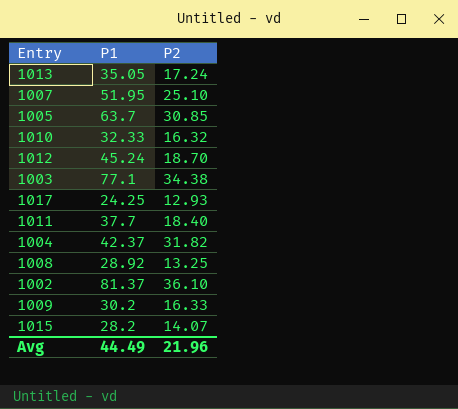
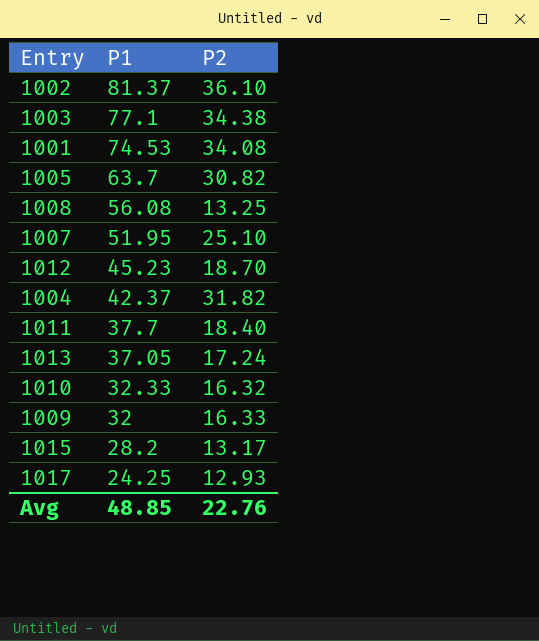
row order: none -> P1 descending
row 1001: none -> 74.53 | 34.08
1005 | P2: 30.85 -> 30.82
1008 | P1: 28.92 -> 56.08
1012 | P1: 45.24 -> 45.23
1013 | P1: 35.05 -> 37.05
1009 | P1: 30.2 -> 32
1015 | P2: 14.07 -> 13.17
Avg | P1: 44.49 -> 48.85
Avg | P2: 21.96 -> 22.76

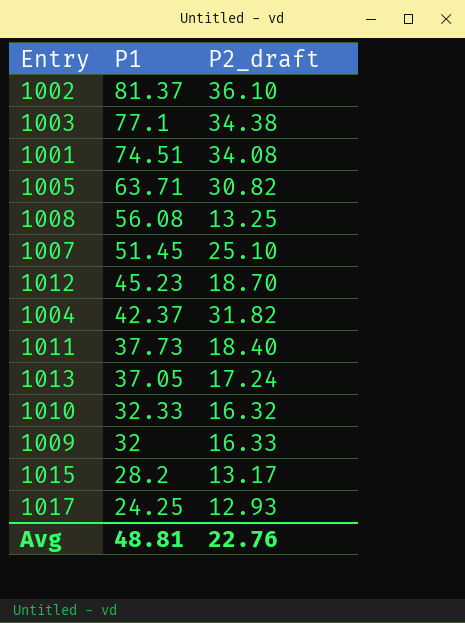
column name: P2 -> P2_draft
1001 | P1: 74.53 -> 74.51
1005 | P1: 63.7 -> 63.71
1007 | P1: 51.95 -> 51.45
1011 | P1: 37.7 -> 37.73
Avg | P1: 48.85 -> 48.81

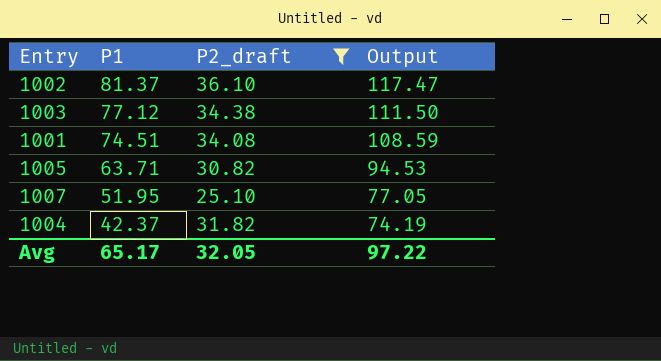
filter: none -> P2_draft >= 25.10
column Output | formula: none -> [P1] + [P2_draft]
1003 | P1: 77.1 -> 77.12
1007 | P1: 51.45 -> 51.95
Avg | P1: 48.81 -> 65.17
Avg | P2_draft: 22.76 -> 32.05

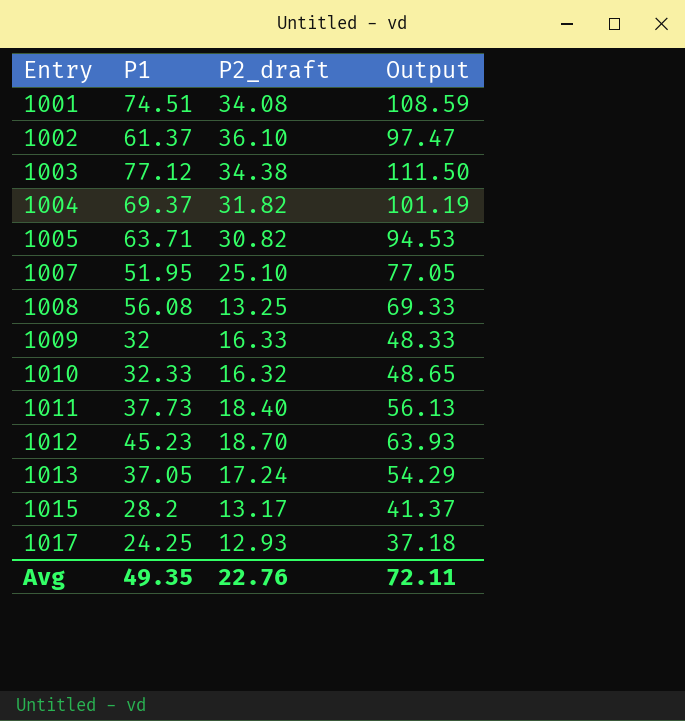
filter: P2_draft >= 25.10 -> none
row order: P1 descending -> Entry ascending
1002 | P1: 81.37 -> 61.37
1002 | Output: 117.47 -> 97.47
1004 | P1: 42.37 -> 69.37
1004 | Output: 74.19 -> 101.19
Avg | P1: 65.17 -> 49.35
Avg | P2_draft: 32.05 -> 22.76
Avg | Output: 97.22 -> 72.11

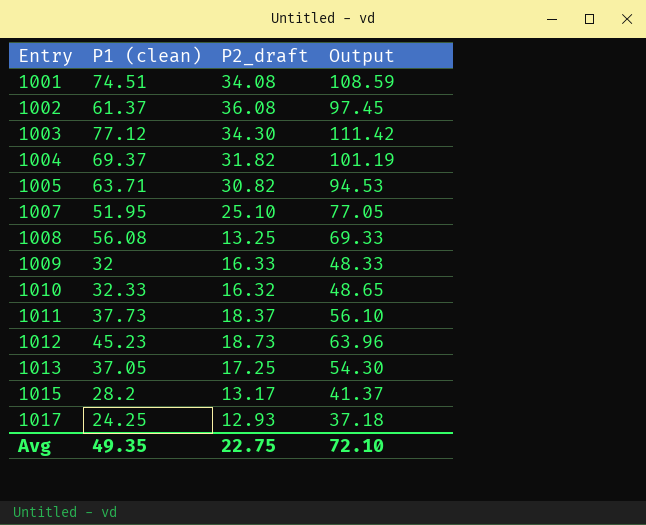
column name: P1 -> P1 (clean)
1002 | P2_draft: 36.10 -> 36.08
1002 | Output: 97.47 -> 97.45
1003 | P2_draft: 34.38 -> 34.30
1003 | Output: 111.50 -> 111.42
1011 | P2_draft: 18.40 -> 18.37
1011 | Output: 56.13 -> 56.10
1012 | P2_draft: 18.70 -> 18.73
1012 | Output: 63.93 -> 63.96
1013 | P2_draft: 17.24 -> 17.25
1013 | Output: 54.29 -> 54.30
Avg | P2_draft: 22.76 -> 22.75
Avg | Output: 72.11 -> 72.10

